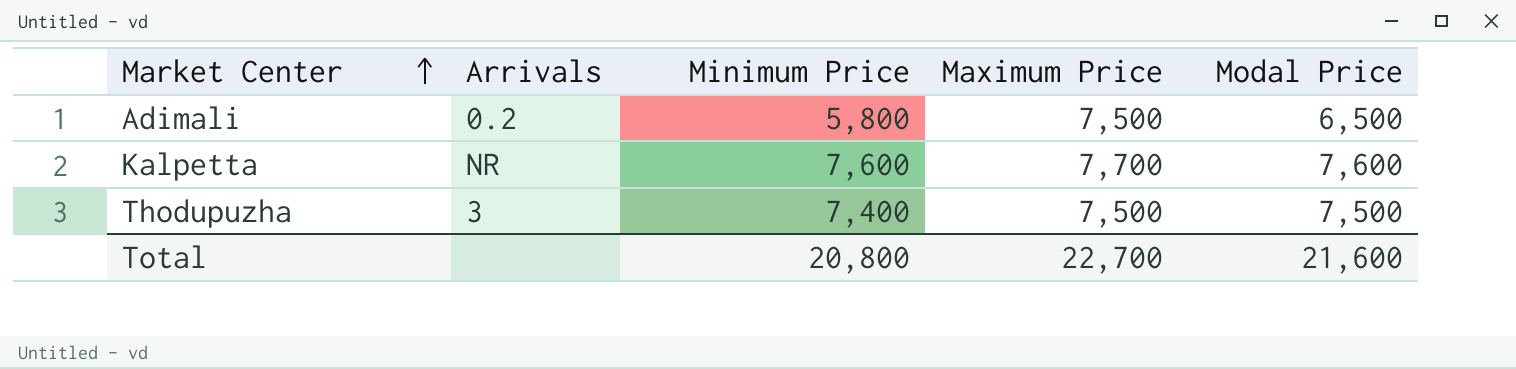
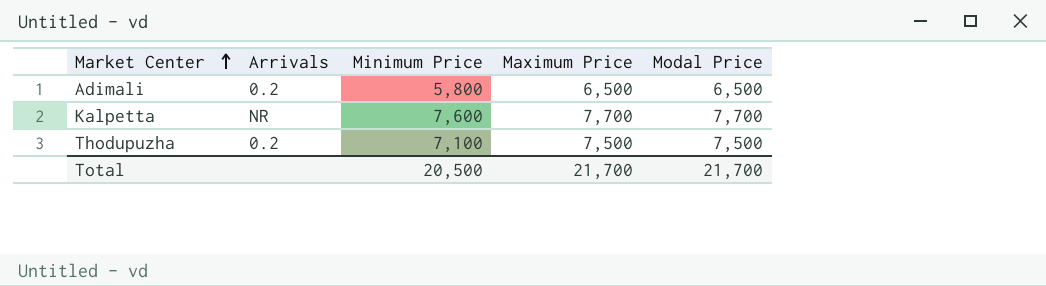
Adimali | Maximum Price: 7,500 -> 6,500
Kalpetta | Modal Price: 7,600 -> 7,700
Thodupuzha | Arrivals: 3 -> 0.2
Thodupuzha | Minimum Price: 7,400 -> 7,100
Total | Minimum Price: 20,800 -> 20,500
Total | Maximum Price: 22,700 -> 21,700
Total | Modal Price: 21,600 -> 21,700

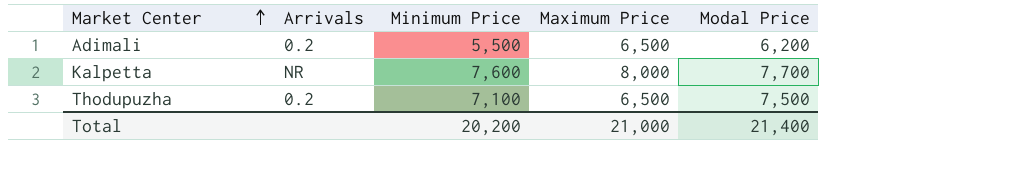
Adimali | Minimum Price: 5,800 -> 5,500
Adimali | Modal Price: 6,500 -> 6,200
Kalpetta | Maximum Price: 7,700 -> 8,000
Thodupuzha | Maximum Price: 7,500 -> 6,500
Total | Minimum Price: 20,500 -> 20,200
Total | Maximum Price: 21,700 -> 21,000
Total | Modal Price: 21,700 -> 21,400

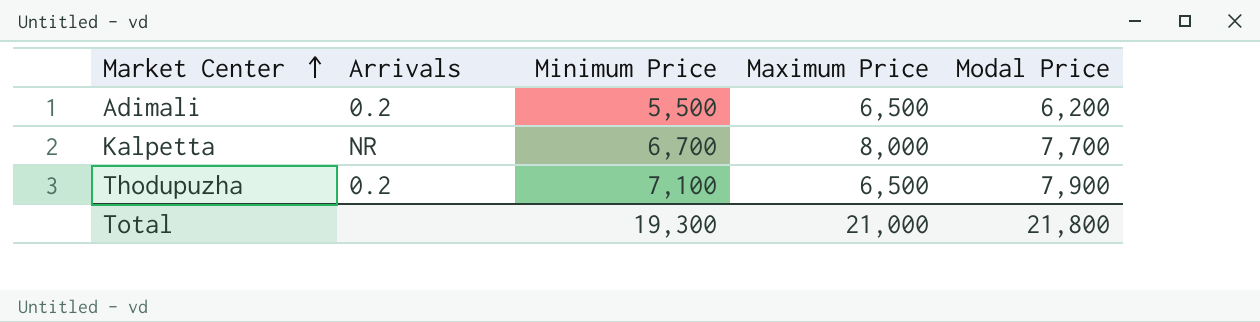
Kalpetta | Minimum Price: 7,600 -> 6,700
Thodupuzha | Modal Price: 7,500 -> 7,900
Total | Minimum Price: 20,200 -> 19,300
Total | Modal Price: 21,400 -> 21,800

